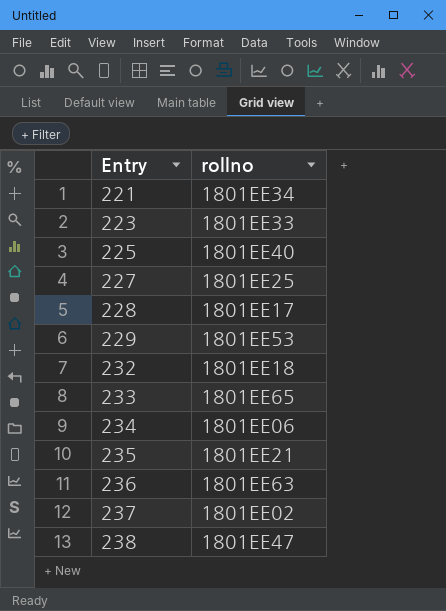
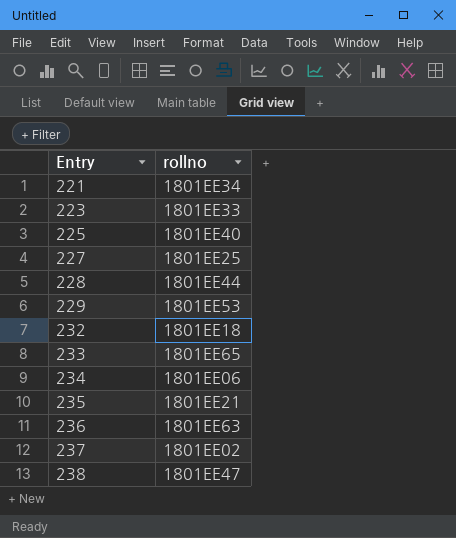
228 | rollno: 1801EE17 -> 1801EE44

